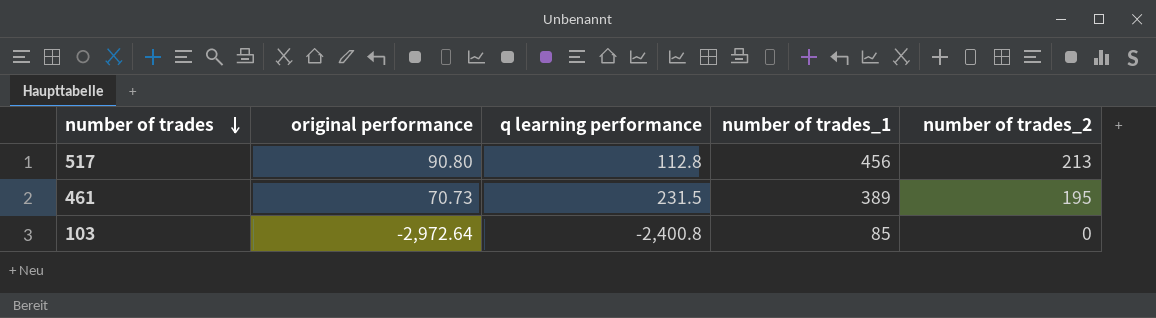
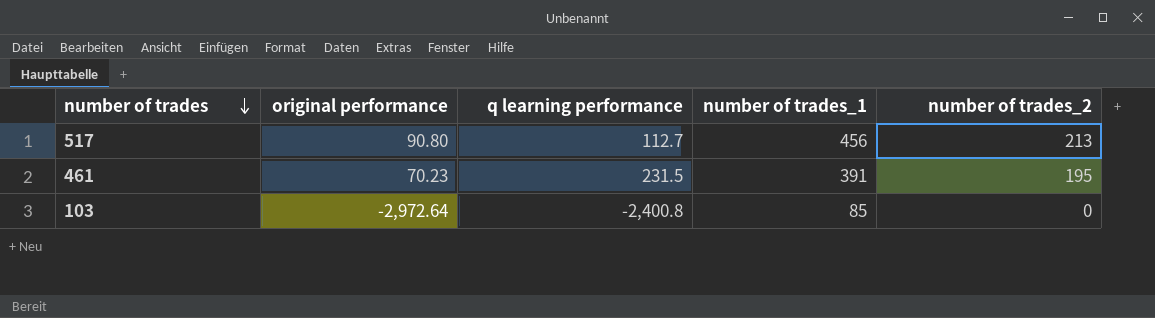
517 | q learning performance: 112.8 -> 112.7
461 | original performance: 70.73 -> 70.23
461 | number of trades_1: 389 -> 391

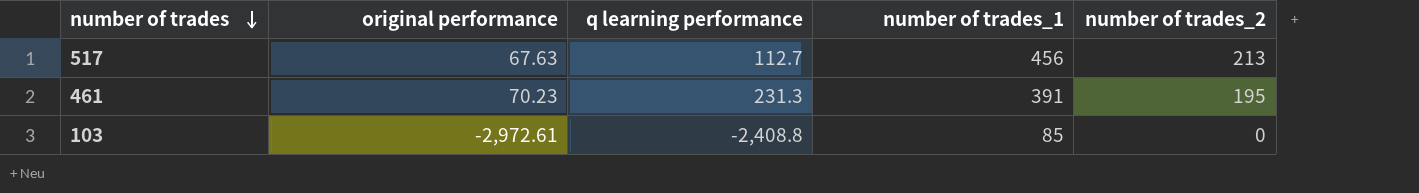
517 | original performance: 90.80 -> 67.63
461 | q learning performance: 231.5 -> 231.3
103 | original performance: -2,972.64 -> -2,972.61
103 | q learning performance: -2,400.8 -> -2,408.8

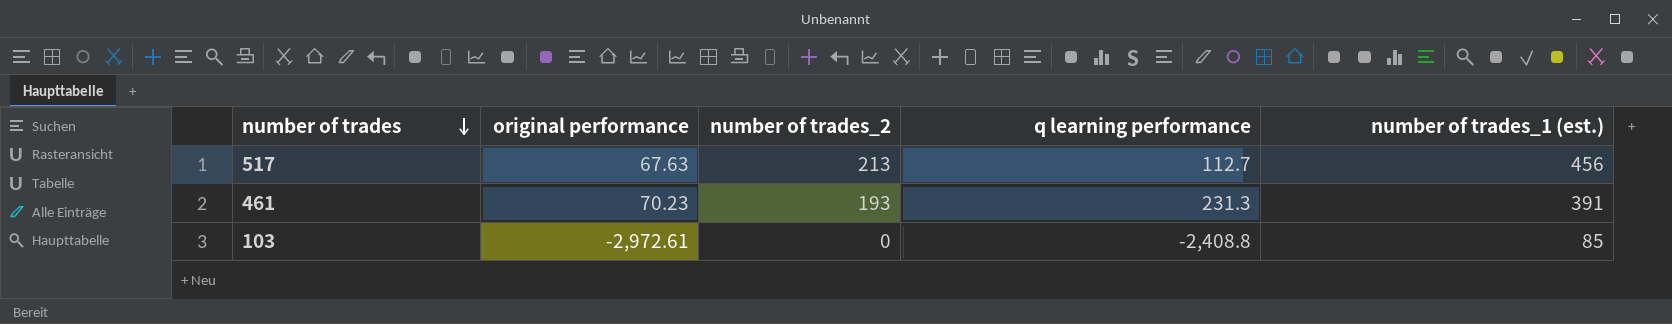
column number of trades_2 | position: 5 -> 3
column name: number of trades_1 -> number of trades_1 (est.)
461 | number of trades_2: 195 -> 193

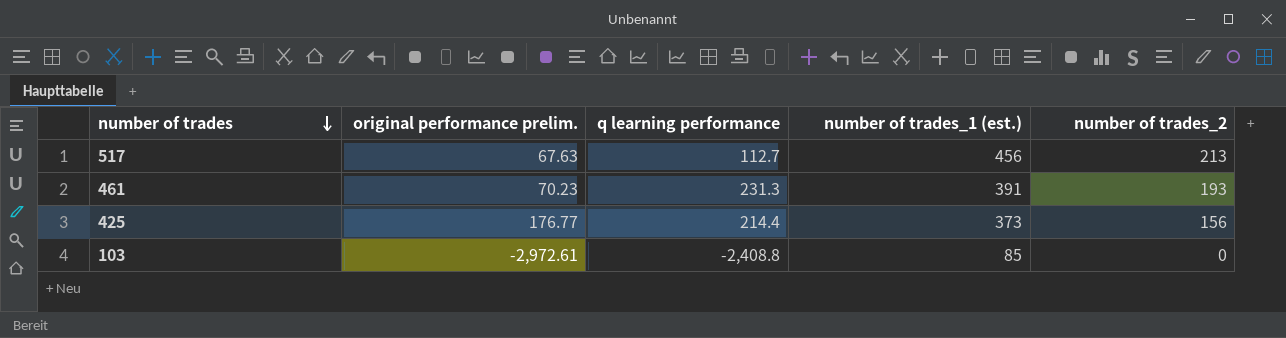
column name: original performance -> original performance prelim.
column number of trades_2 | position: 3 -> 5
row 425: none -> 176.77 | 214.4 | 373 | 156

